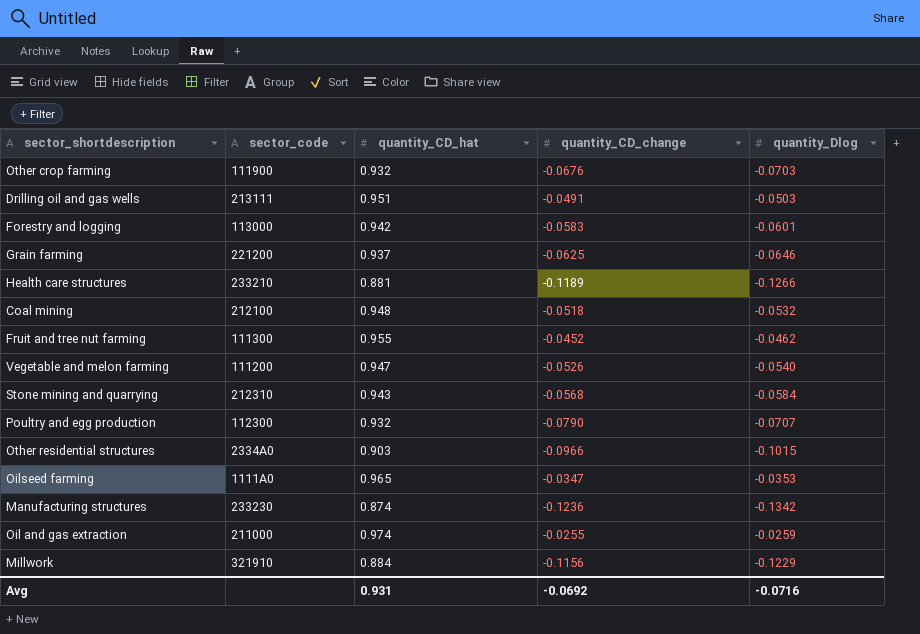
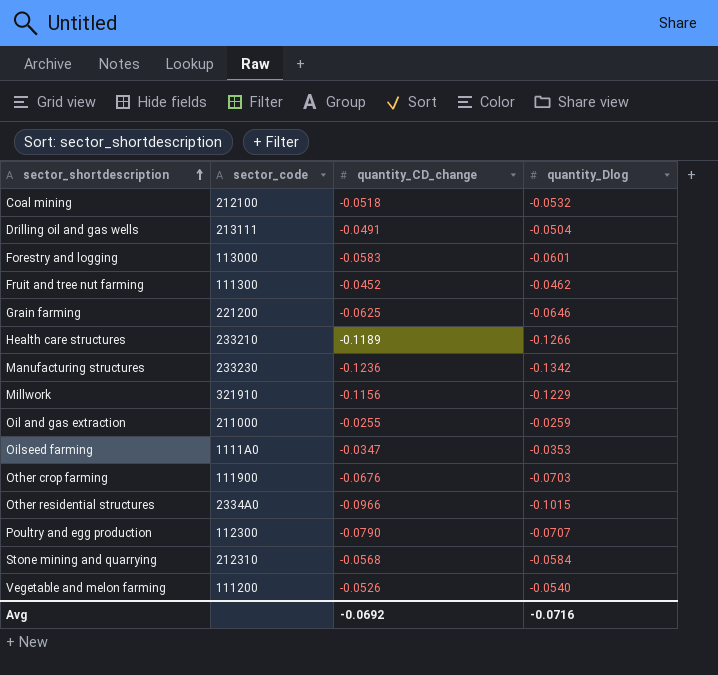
row order: none -> sector_shortdescription ascending
column quantity_CD_hat | position: 3 -> none
Drilling oil and gas wells | quantity_Dlog: -0.0503 -> -0.0504

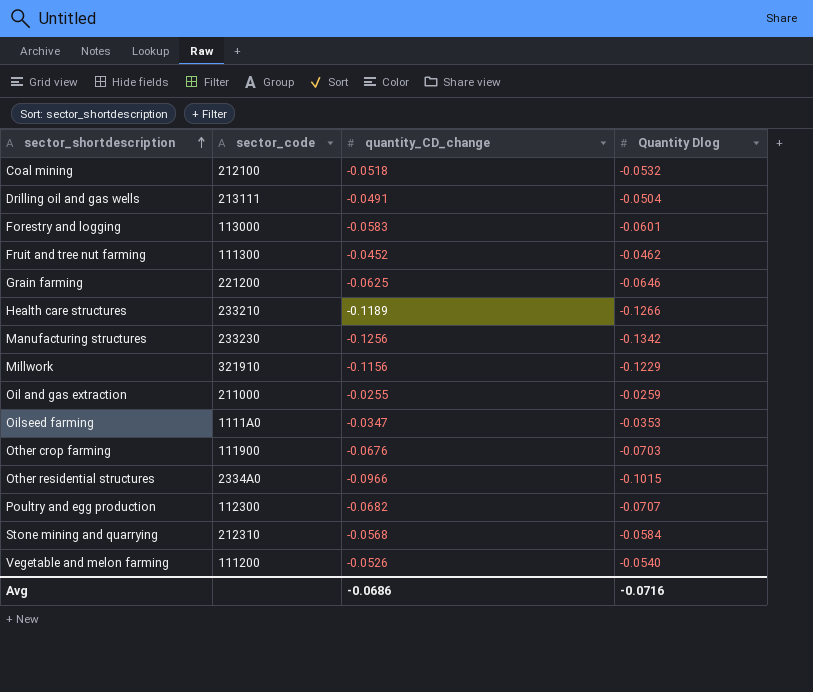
column name: quantity_Dlog -> Quantity Dlog
Manufacturing structures | quantity_CD_change: -0.1236 -> -0.1256
Poultry and egg production | quantity_CD_change: -0.0790 -> -0.0682
Avg | quantity_CD_change: -0.0692 -> -0.0686

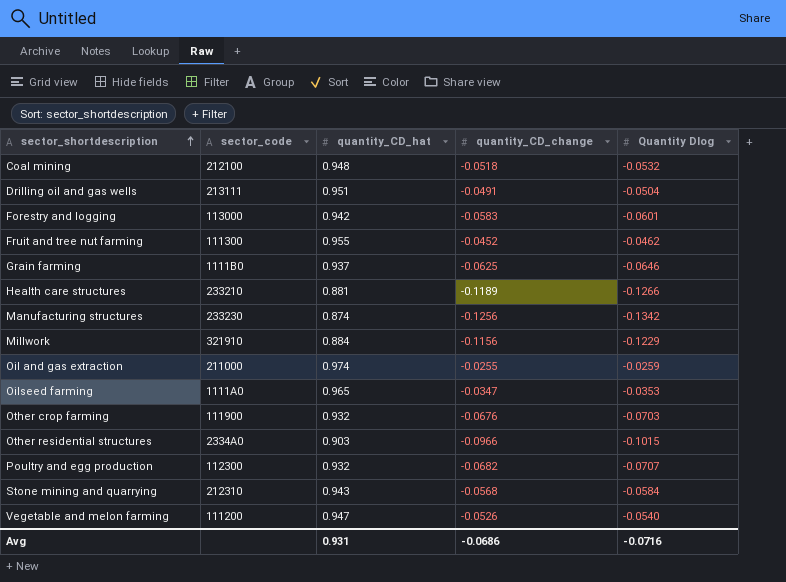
column quantity_CD_hat | position: none -> 3
Grain farming | sector_code: 221200 -> 1111B0

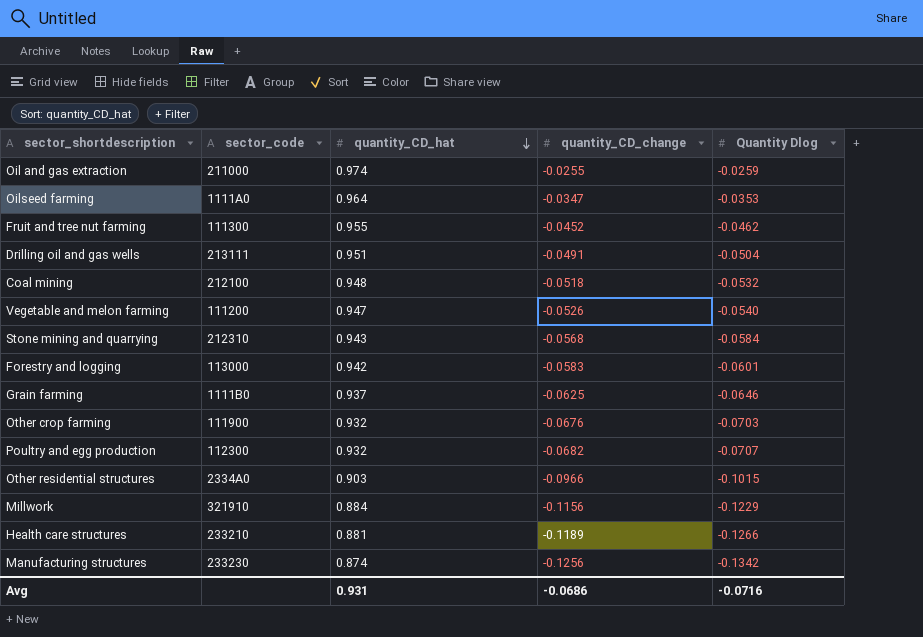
row order: sector_shortdescription ascending -> quantity_CD_hat descending
Oilseed farming | quantity_CD_hat: 0.965 -> 0.964

